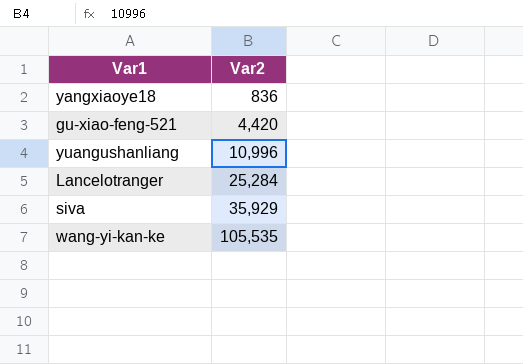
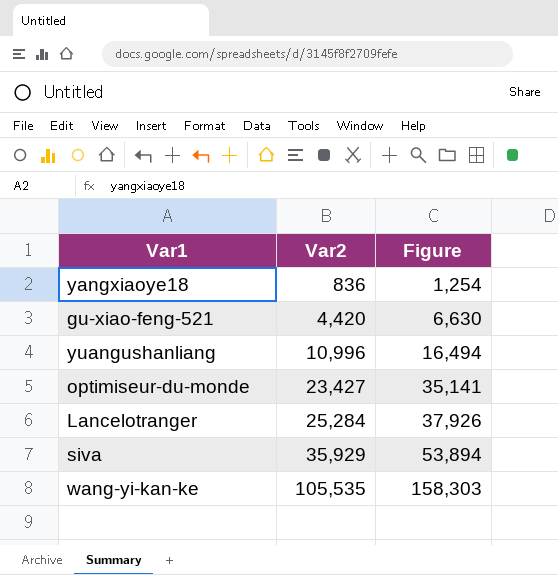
column Figure | formula: none -> [Var2] * 1.5
row optimiseur-du-monde: none -> 23,427 | 35,141

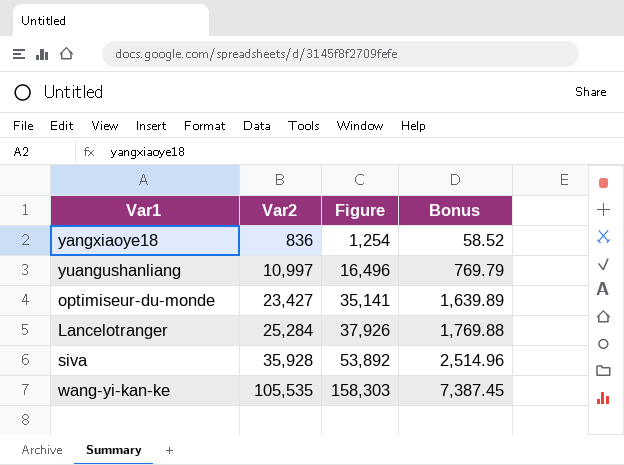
column Bonus | formula: none -> [Var2] * 0.07
row gu-xiao-feng-521: 4,420 | 6,630 -> none
yuangushanliang | Var2: 10,996 -> 10,997
yuangushanliang | Figure: 16,494 -> 16,496
siva | Var2: 35,929 -> 35,928
siva | Figure: 53,894 -> 53,892

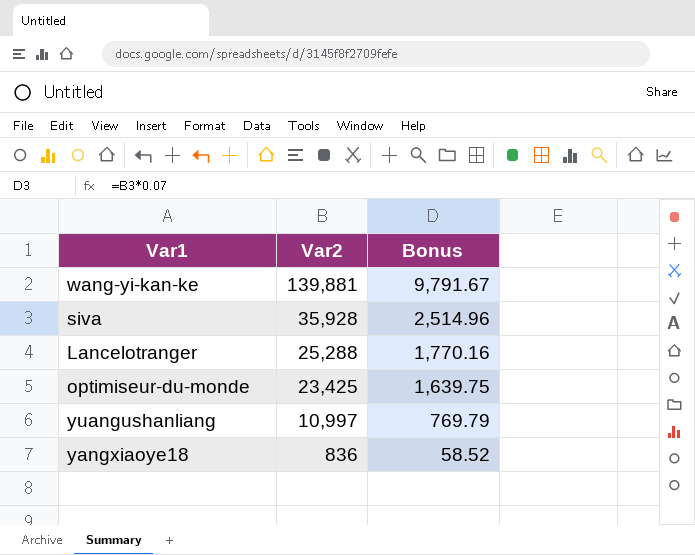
row order: Var2 ascending -> Var2 descending
column Figure | formula: [Var2] * 1.5 -> none
wang-yi-kan-ke | Var2: 105,535 -> 139,881
wang-yi-kan-ke | Bonus: 7,387.45 -> 9,791.67
Lancelotranger | Var2: 25,284 -> 25,288
Lancelotranger | Bonus: 1,769.88 -> 1,770.16
optimiseur-du-monde | Var2: 23,427 -> 23,425
optimiseur-du-monde | Bonus: 1,639.89 -> 1,639.75

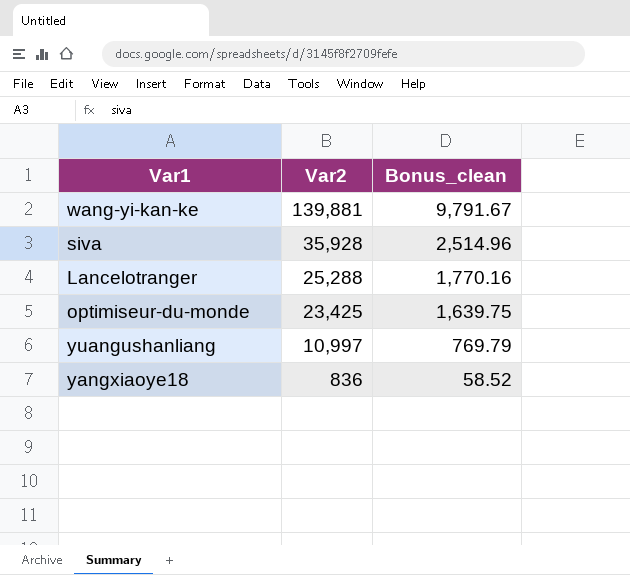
column name: Bonus -> Bonus_clean

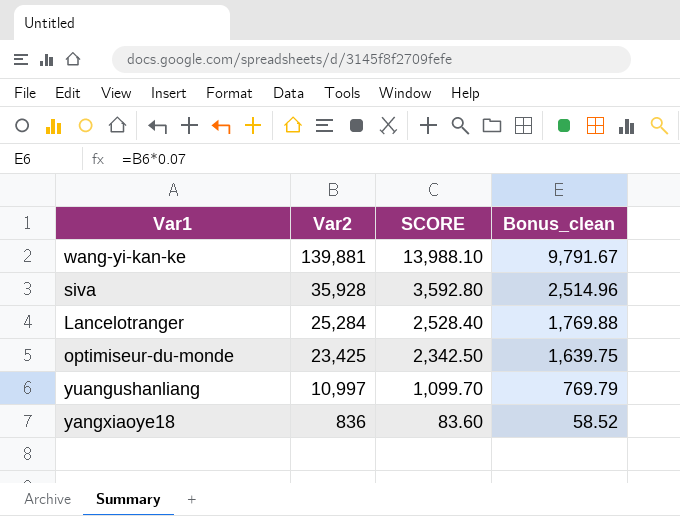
column SCORE | formula: none -> [Var2] * 0.1
Lancelotranger | Var2: 25,288 -> 25,284
Lancelotranger | Bonus_clean: 1,770.16 -> 1,769.88

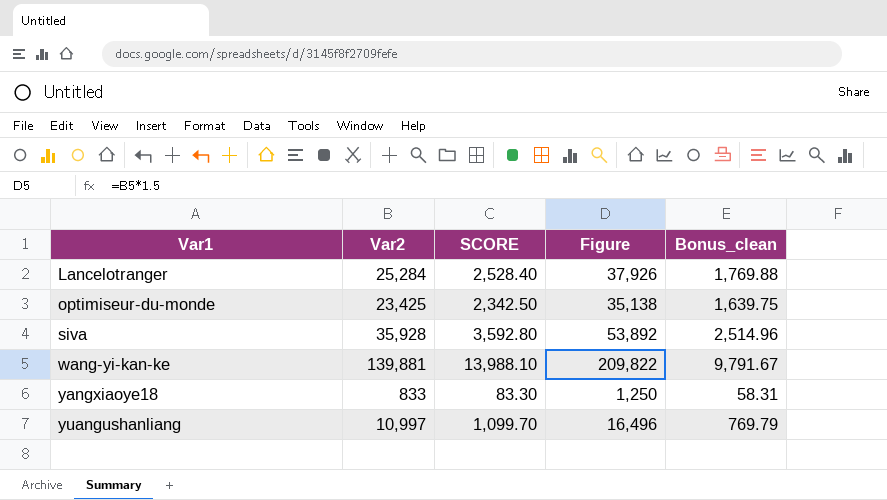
row order: Var2 descending -> Var1 ascending
column Figure | formula: none -> [Var2] * 1.5
yangxiaoye18 | Var2: 836 -> 833
yangxiaoye18 | SCORE: 83.60 -> 83.30
yangxiaoye18 | Bonus_clean: 58.52 -> 58.31

